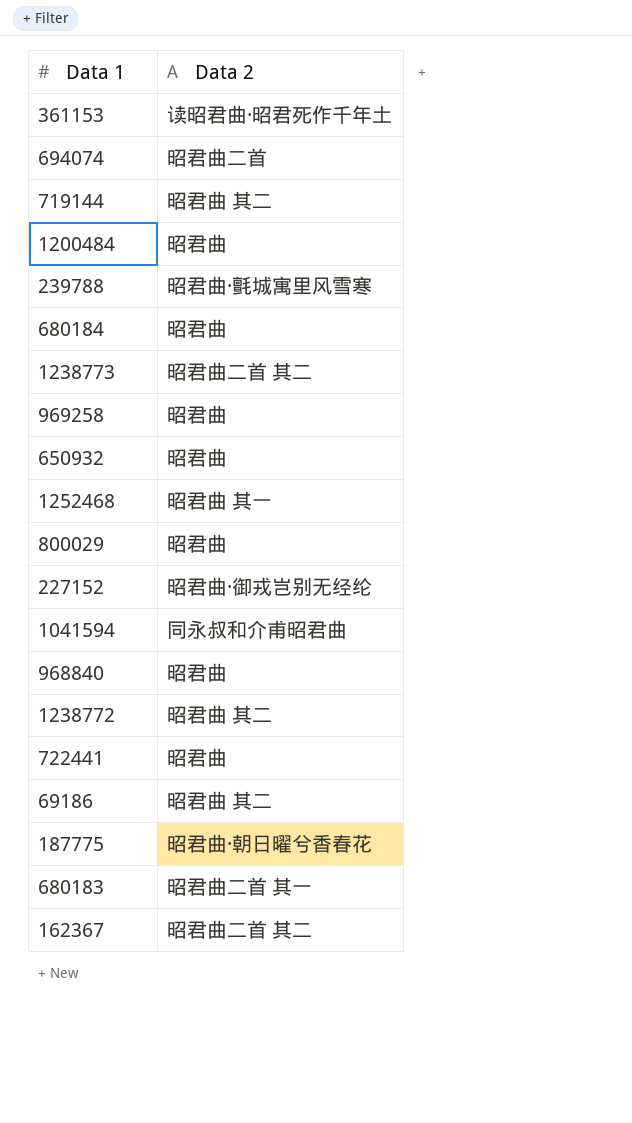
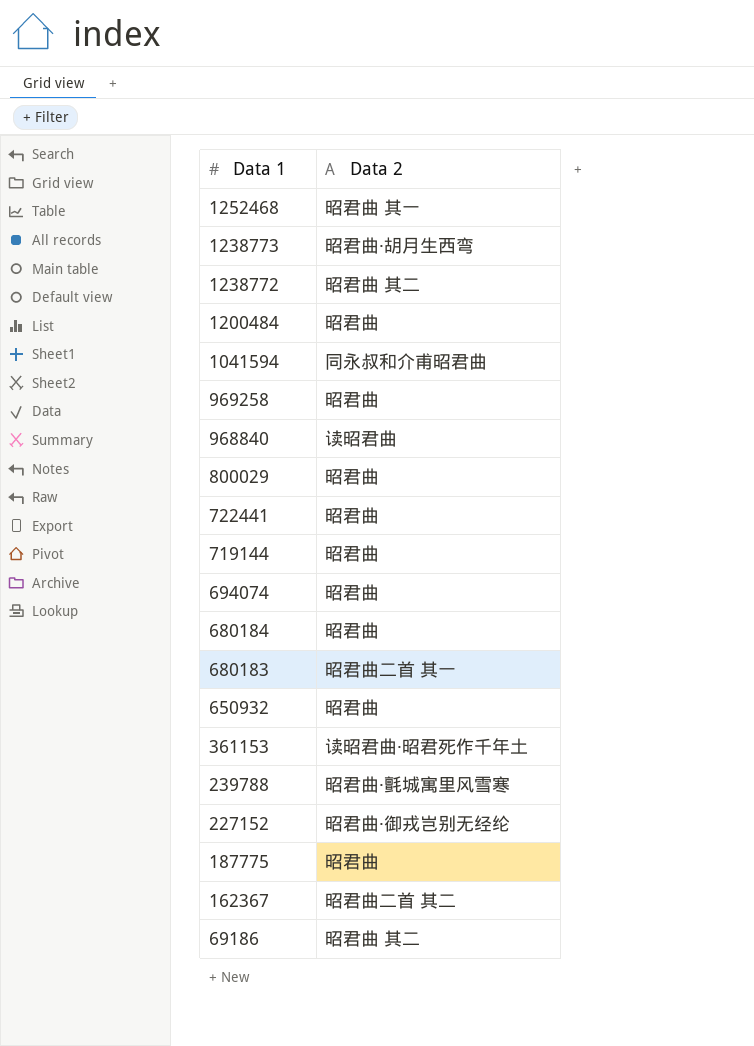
row order: none -> Data 1 descending
1238773 | Data 2: 昭君曲二首 其二 -> 昭君曲·胡月生西弯
968840 | Data 2: 昭君曲 -> 读昭君曲
719144 | Data 2: 昭君曲 其二 -> 昭君曲
694074 | Data 2: 昭君曲二首 -> 昭君曲
187775 | Data 2: 昭君曲·朝日曜兮香春花 -> 昭君曲

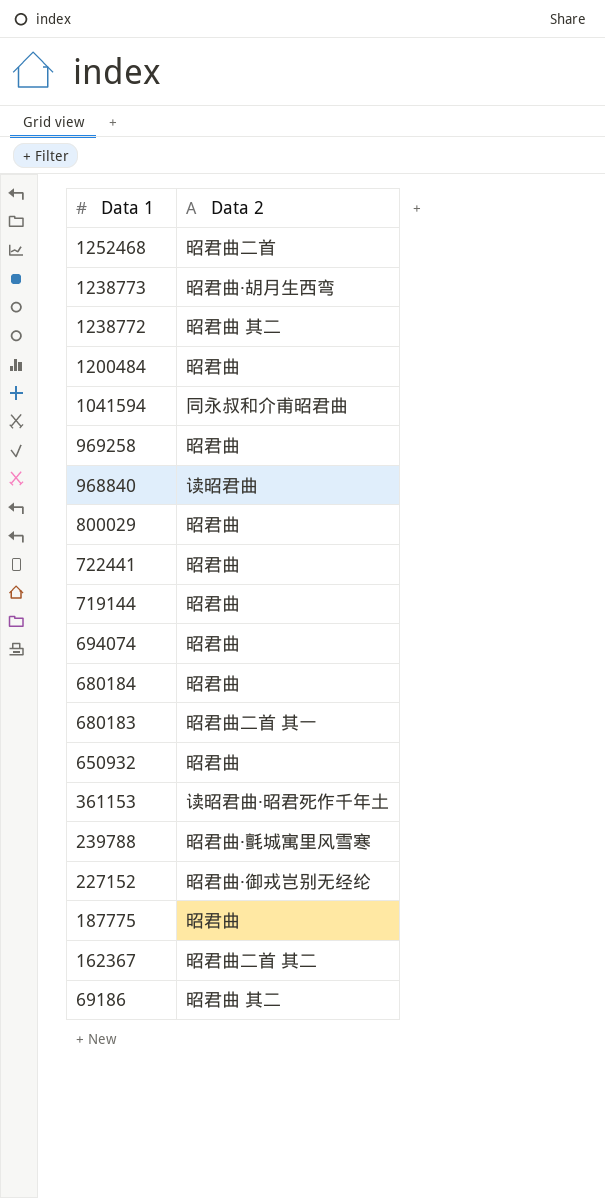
1252468 | Data 2: 昭君曲 其一 -> 昭君曲二首

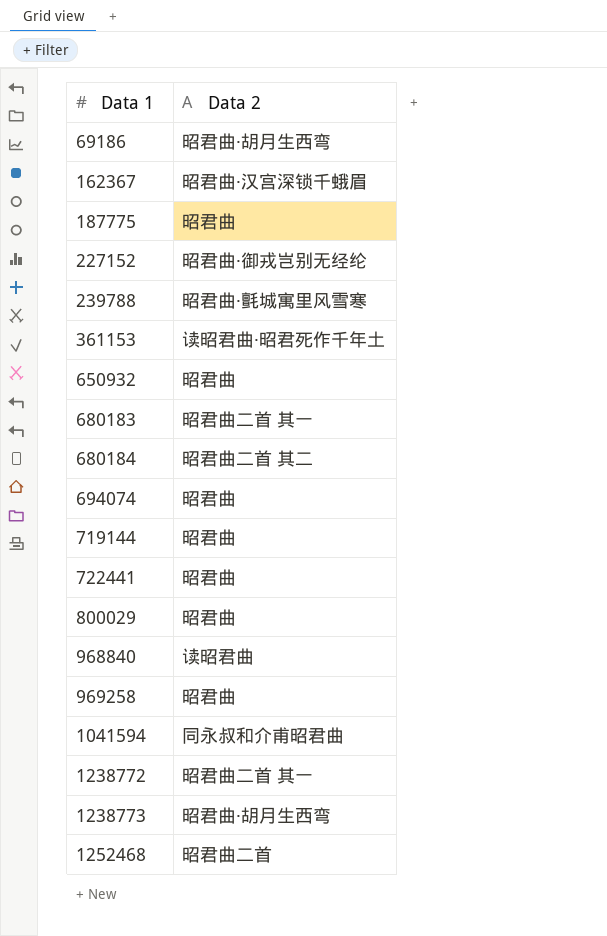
row order: Data 1 descending -> Data 1 ascending
row 1200484: 昭君曲 -> none
69186 | Data 2: 昭君曲 其二 -> 昭君曲·胡月生西弯
162367 | Data 2: 昭君曲二首 其二 -> 昭君曲·汉宫深锁千蛾眉
680184 | Data 2: 昭君曲 -> 昭君曲二首 其二
1238772 | Data 2: 昭君曲 其二 -> 昭君曲二首 其一

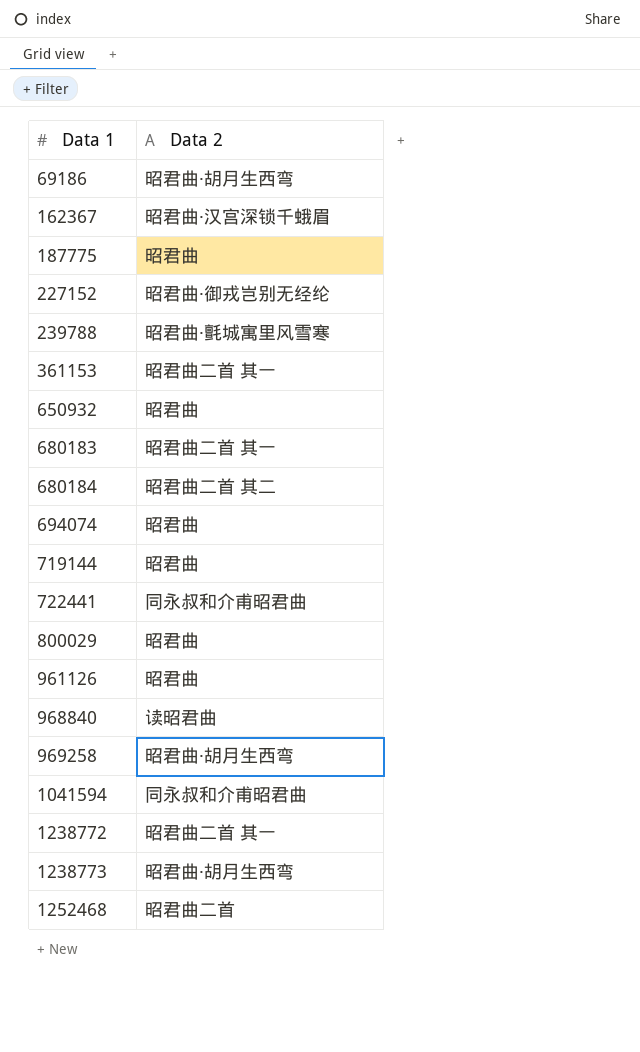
361153 | Data 2: 读昭君曲·昭君死作千年土 -> 昭君曲二首 其一
722441 | Data 2: 昭君曲 -> 同永叔和介甫昭君曲
row 961126: none -> 昭君曲
969258 | Data 2: 昭君曲 -> 昭君曲·胡月生西弯

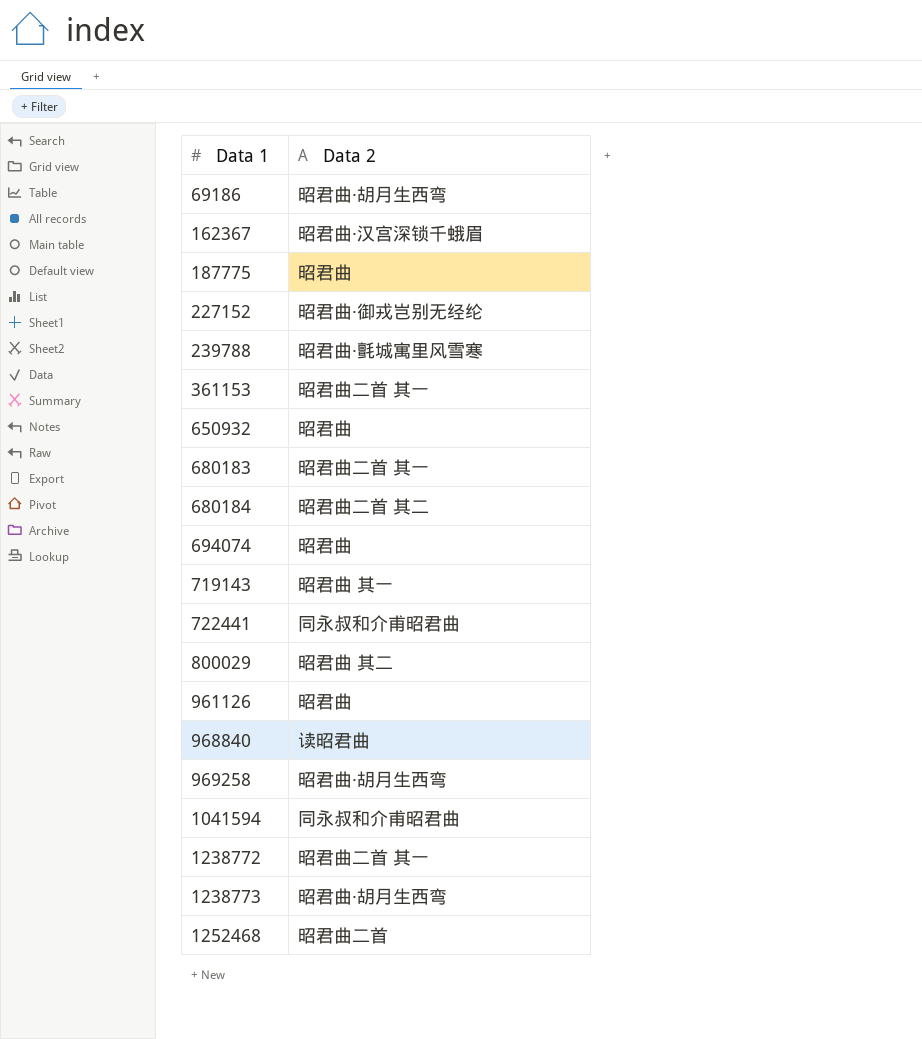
row 719144: 昭君曲 -> none
row 719143: none -> 昭君曲 其一
800029 | Data 2: 昭君曲 -> 昭君曲 其二

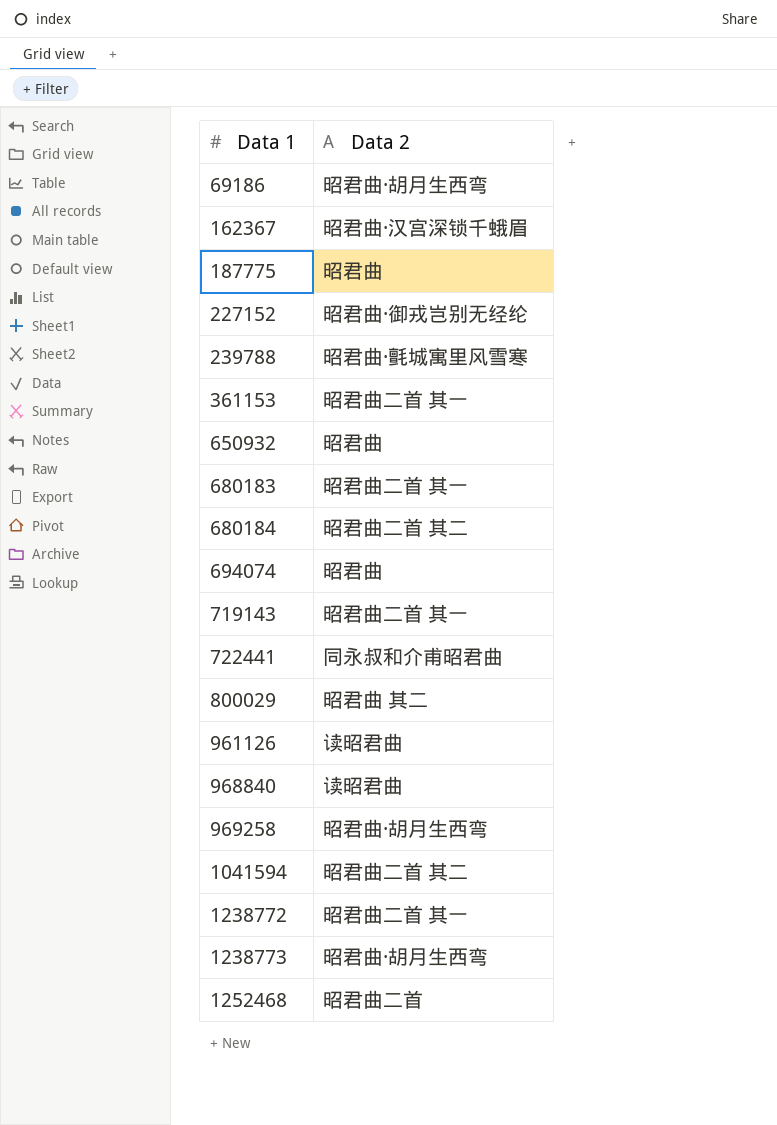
719143 | Data 2: 昭君曲 其一 -> 昭君曲二首 其一
961126 | Data 2: 昭君曲 -> 读昭君曲
1041594 | Data 2: 同永叔和介甫昭君曲 -> 昭君曲二首 其二

